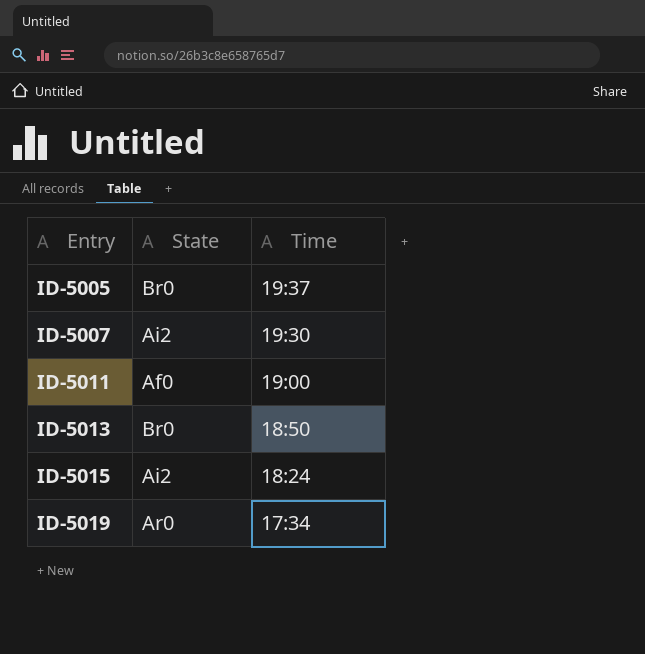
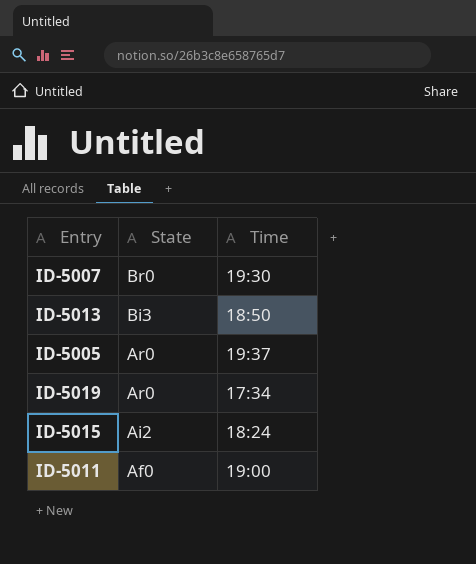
row order: Entry ascending -> State descending
ID-5007 | State: Ai2 -> Br0
ID-5013 | State: Br0 -> Bi3
ID-5005 | State: Br0 -> Ar0

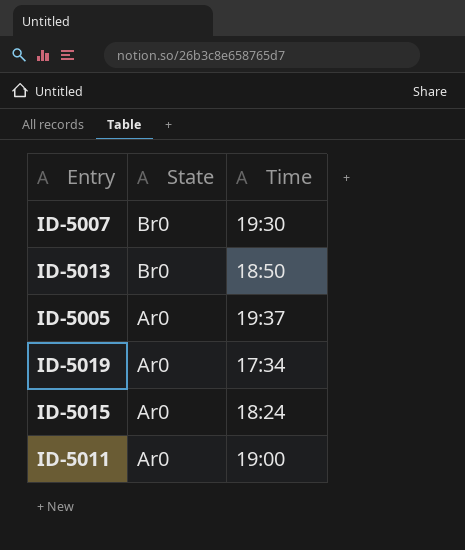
ID-5013 | State: Bi3 -> Br0
ID-5015 | State: Ai2 -> Ar0
ID-5011 | State: Af0 -> Ar0

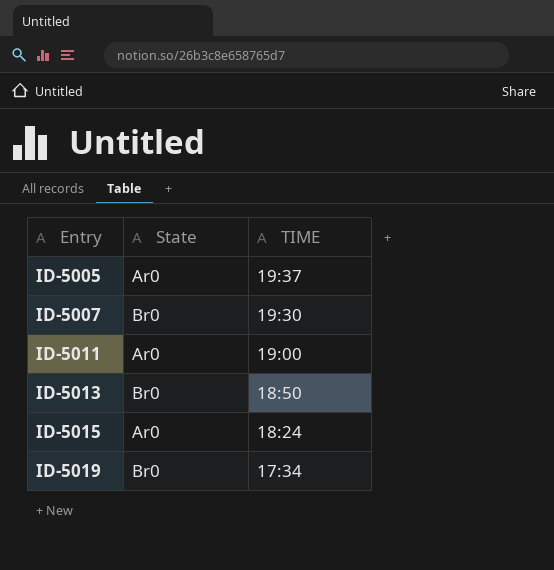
row order: State descending -> Entry ascending
column name: Time -> TIME
ID-5019 | State: Ar0 -> Br0

